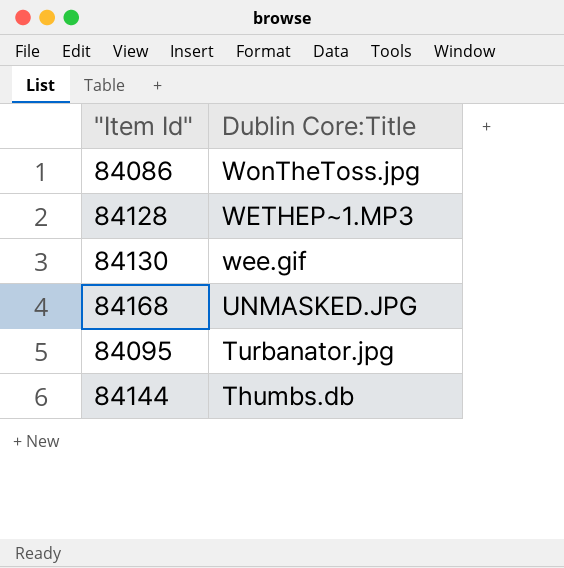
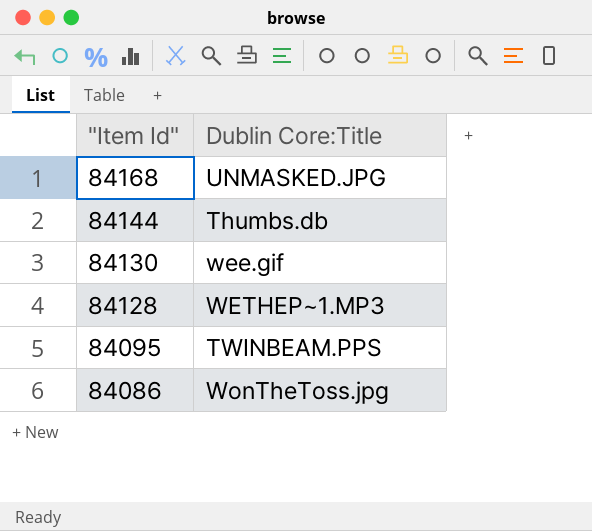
row order: Dublin Core:Title descending -> "Item Id" descending
84095 | Dublin Core:Title: Turbanator.jpg -> TWINBEAM.PPS

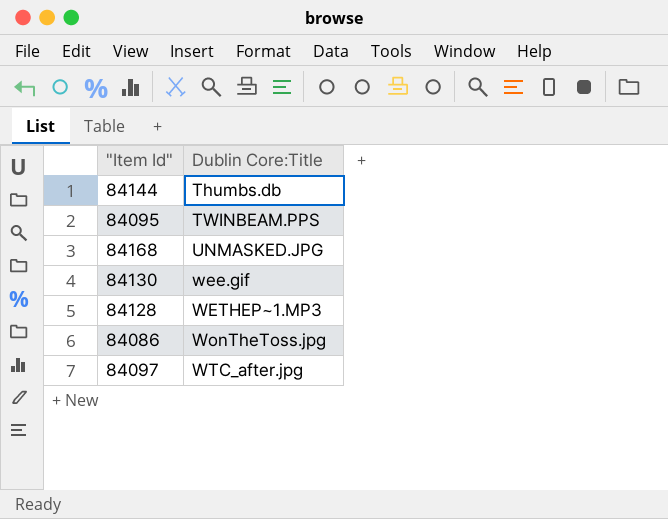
row order: "Item Id" descending -> Dublin Core:Title ascending
row 84097: none -> WTC_after.jpg

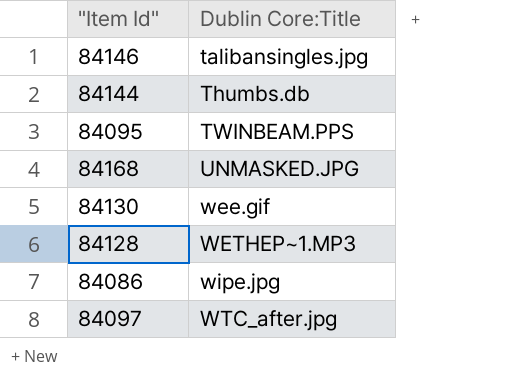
row 84146: none -> talibansingles.jpg
84086 | Dublin Core:Title: WonTheToss.jpg -> wipe.jpg

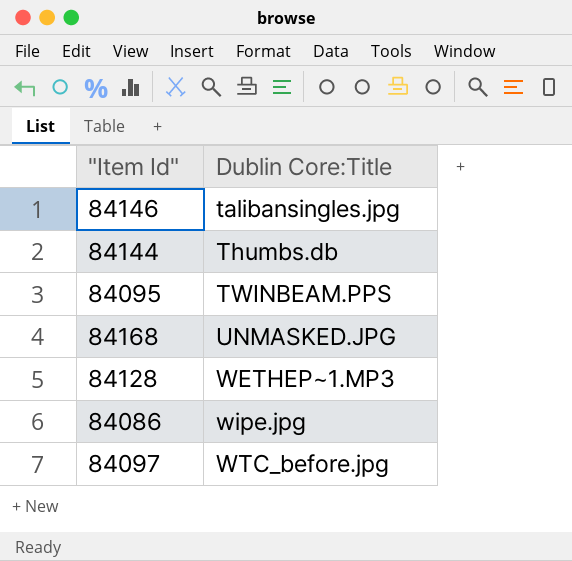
row 84130: wee.gif -> none
84097 | Dublin Core:Title: WTC_after.jpg -> WTC_before.jpg

